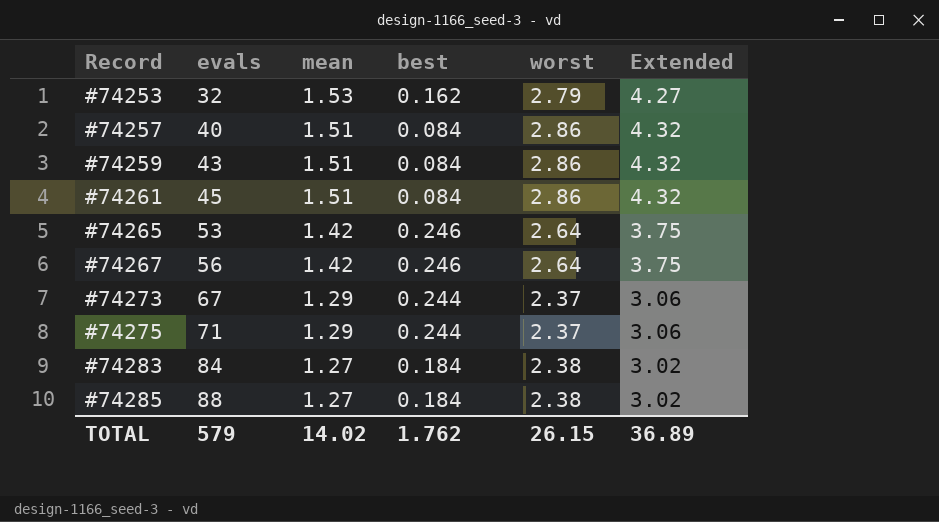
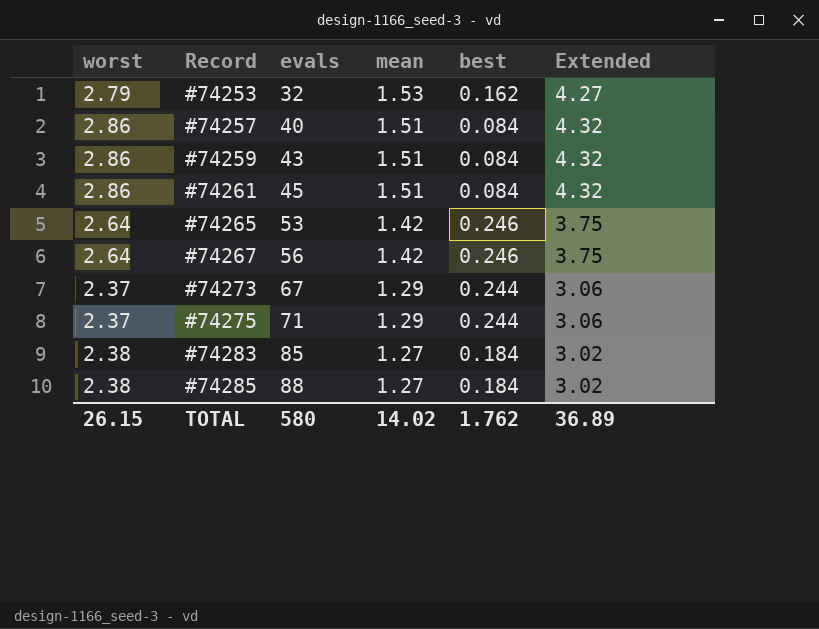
column worst | position: 5 -> 1
#74283 | evals: 84 -> 85
TOTAL | evals: 579 -> 580

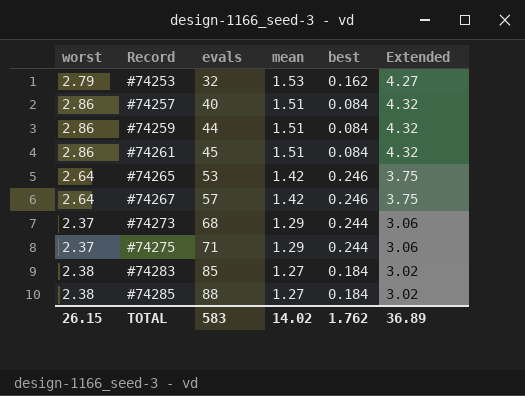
#74259 | evals: 43 -> 44
#74267 | evals: 56 -> 57
#74273 | evals: 67 -> 68
TOTAL | evals: 580 -> 583

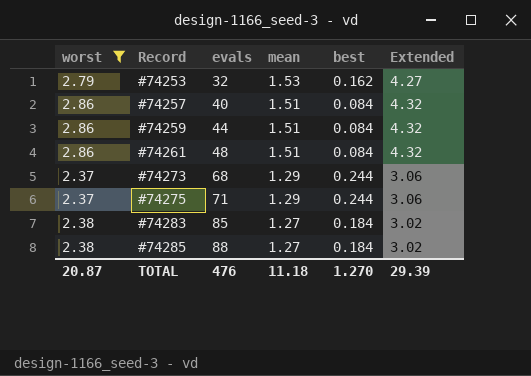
filter: none -> worst != 2.64
#74261 | evals: 45 -> 48
TOTAL | worst: 26.15 -> 20.87
TOTAL | evals: 583 -> 476
TOTAL | mean: 14.02 -> 11.18
TOTAL | best: 1.762 -> 1.270
TOTAL | Extended: 36.89 -> 29.39

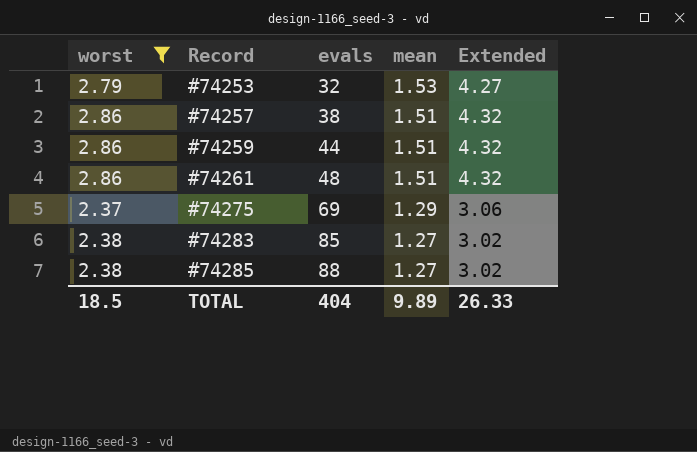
column best | position: 5 -> none
row #74273: 2.37 | 68 | 1.29 | 0.244 | 3.06 -> none
#74257 | evals: 40 -> 38
#74275 | evals: 71 -> 69
TOTAL | worst: 20.87 -> 18.5
TOTAL | evals: 476 -> 404
TOTAL | mean: 11.18 -> 9.89
TOTAL | Extended: 29.39 -> 26.33

